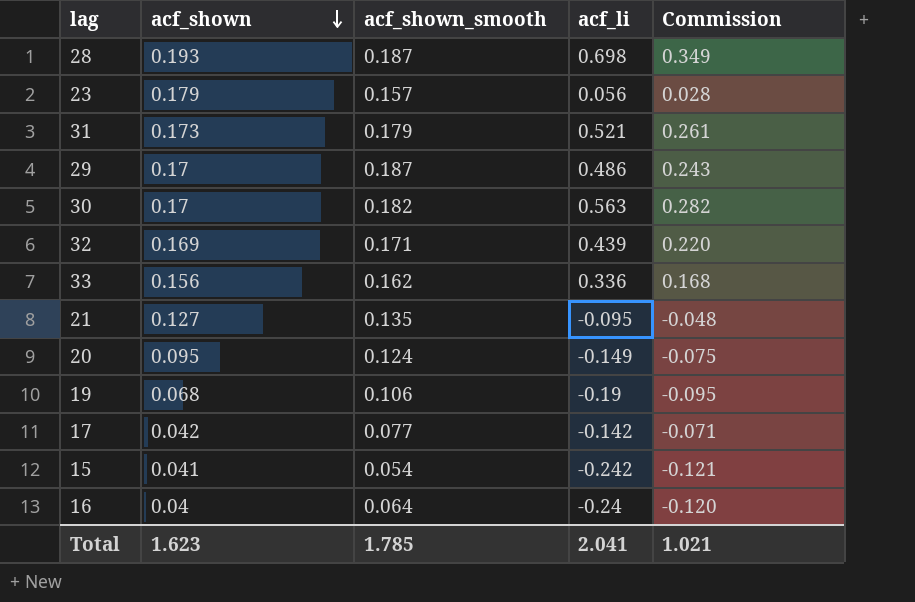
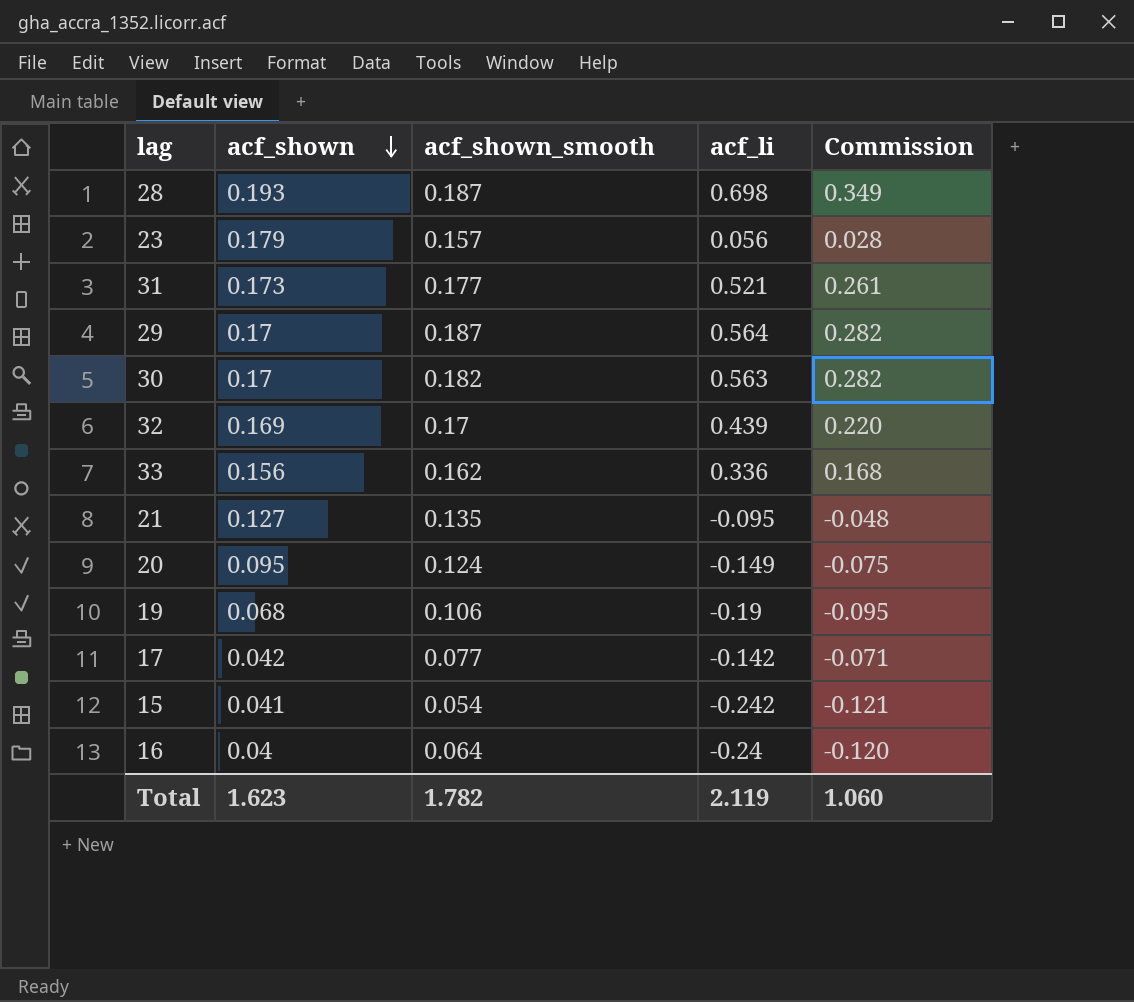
31 | acf_shown_smooth: 0.179 -> 0.177
29 | acf_li: 0.486 -> 0.564
29 | Commission: 0.243 -> 0.282
32 | acf_shown_smooth: 0.171 -> 0.17
Total | acf_shown_smooth: 1.785 -> 1.782
Total | acf_li: 2.041 -> 2.119
Total | Commission: 1.021 -> 1.060

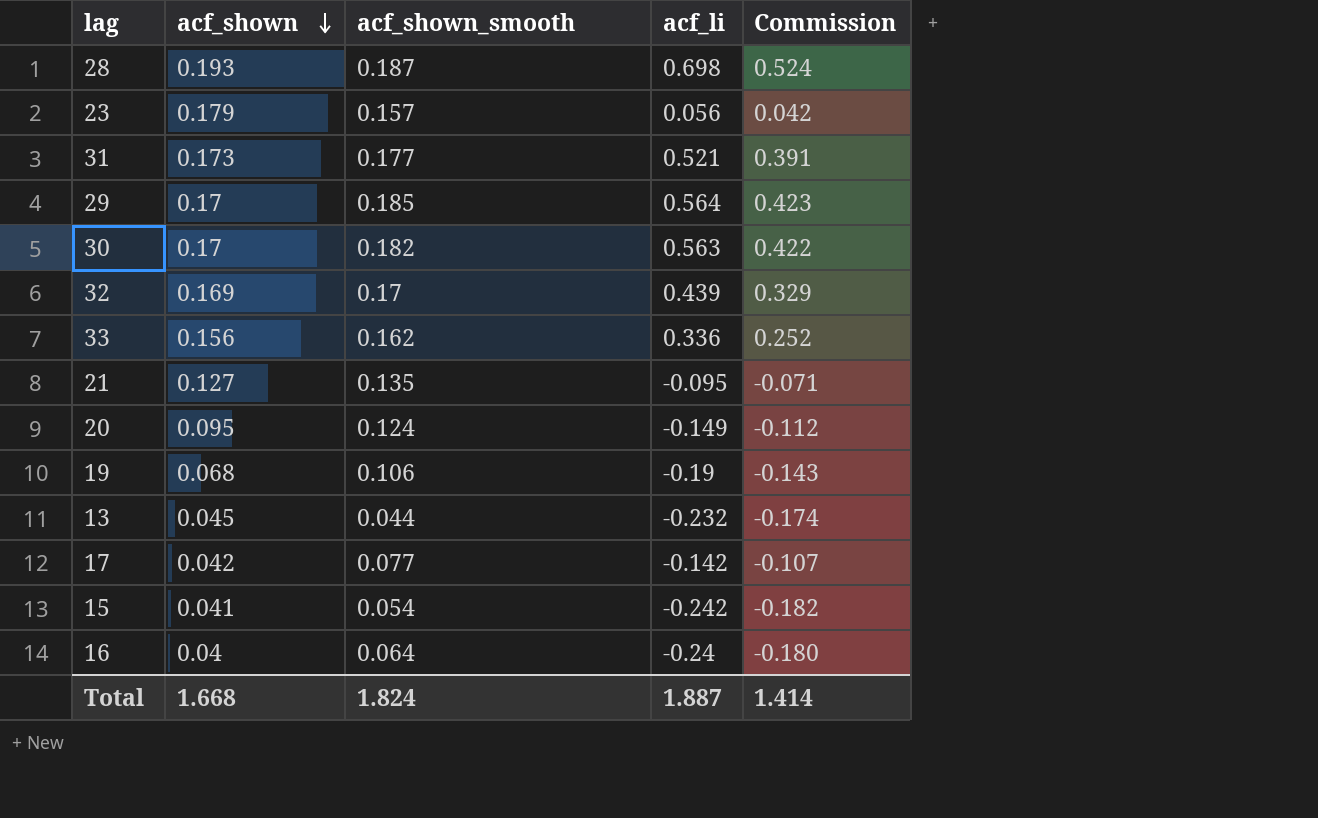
column Commission | formula: [acf_li] * 0.5 -> [acf_li] * 0.75
29 | acf_shown_smooth: 0.187 -> 0.185
row 13: none -> 0.045 | 0.044 | -0.232 | -0.174
Total | acf_shown: 1.623 -> 1.668
Total | acf_shown_smooth: 1.782 -> 1.824
Total | acf_li: 2.119 -> 1.887
Total | Commission: 1.060 -> 1.414

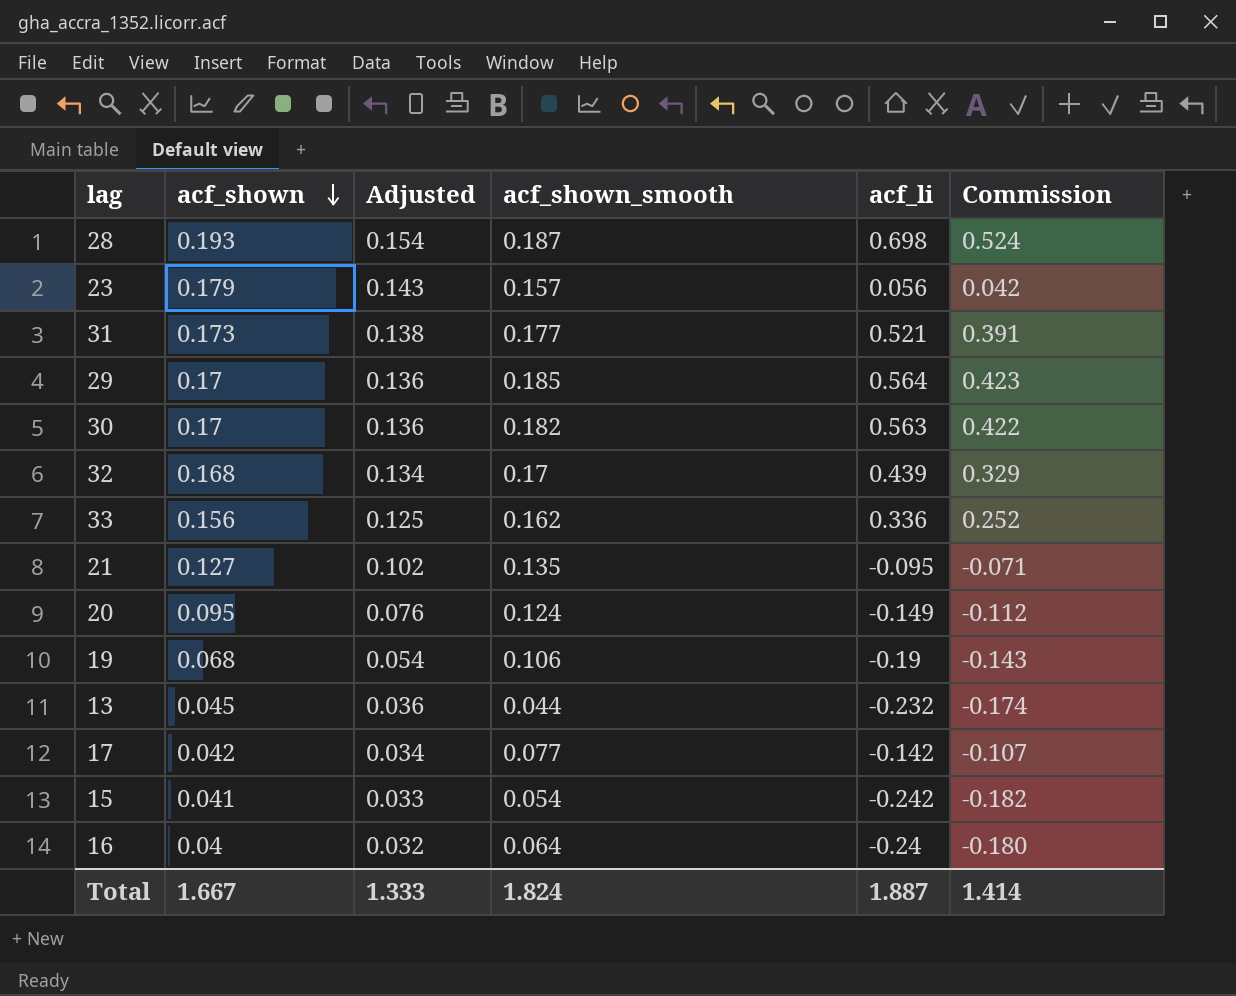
column Adjusted | formula: none -> [acf_shown] * 0.8
32 | acf_shown: 0.169 -> 0.168
Total | acf_shown: 1.668 -> 1.667

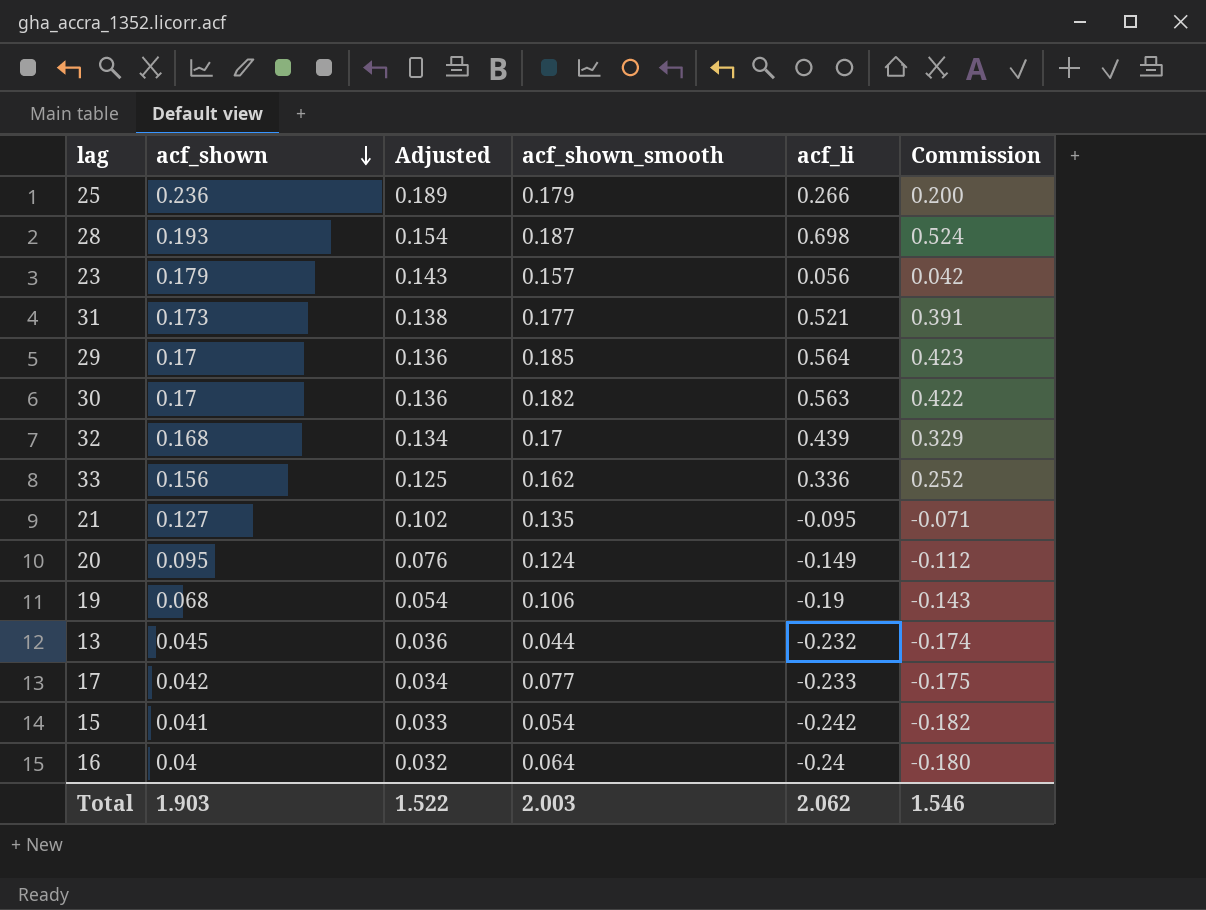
row 25: none -> 0.236 | 0.189 | 0.179 | 0.266 | 0.200
17 | acf_li: -0.142 -> -0.233
17 | Commission: -0.107 -> -0.175
Total | acf_shown: 1.667 -> 1.903
Total | Adjusted: 1.333 -> 1.522
Total | acf_shown_smooth: 1.824 -> 2.003
Total | acf_li: 1.887 -> 2.062
Total | Commission: 1.414 -> 1.546

